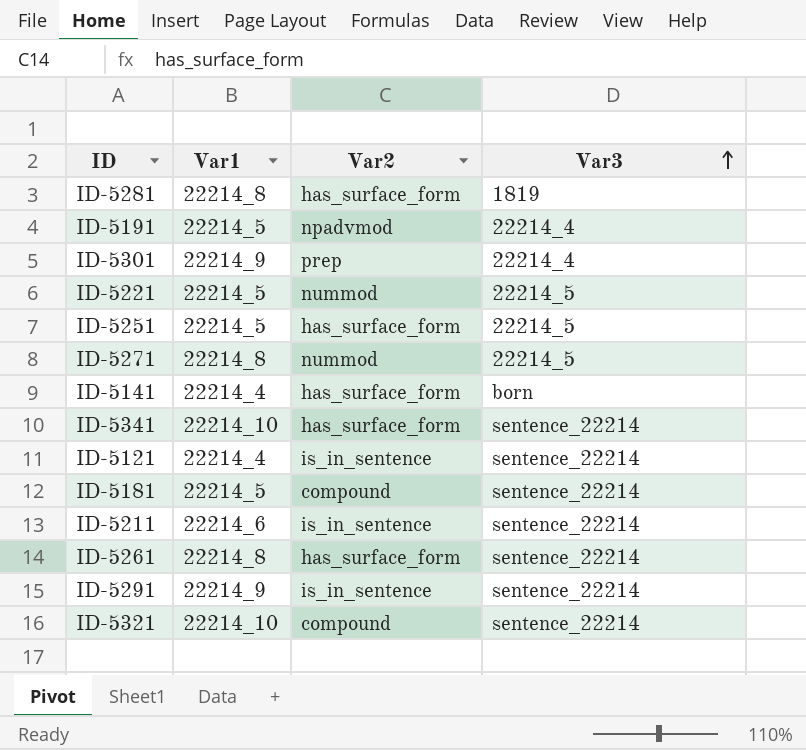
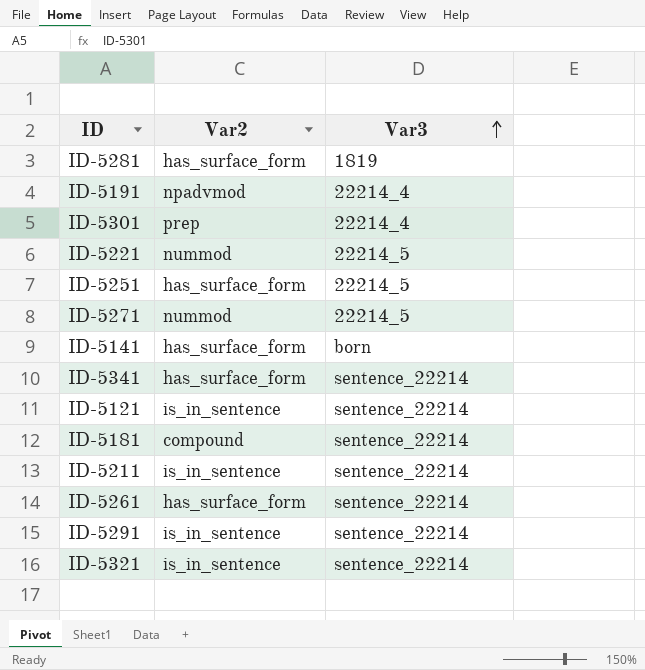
column Var1 | position: 2 -> none
ID-5321 | Var2: compound -> is_in_sentence

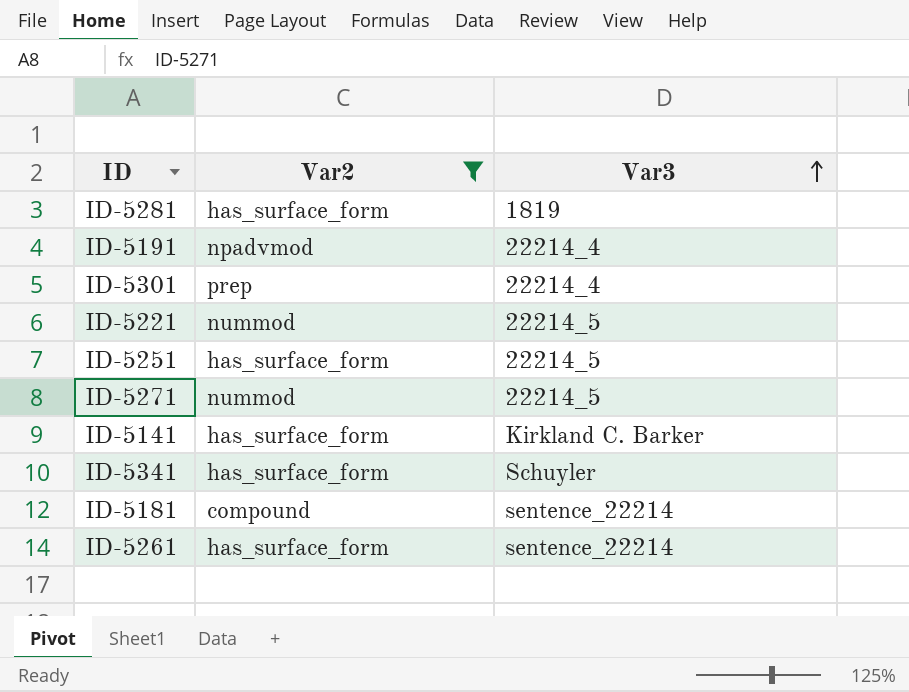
filter: none -> Var2 != is_in_sentence
ID-5141 | Var3: born -> Kirkland C. Barker
ID-5341 | Var3: sentence_22214 -> Schuyler

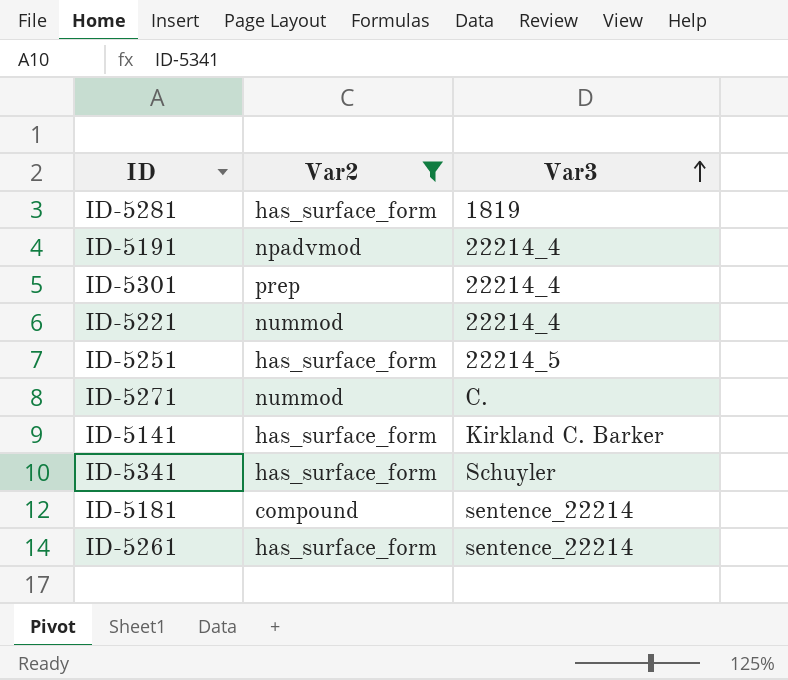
ID-5221 | Var3: 22214_5 -> 22214_4
ID-5271 | Var3: 22214_5 -> C.

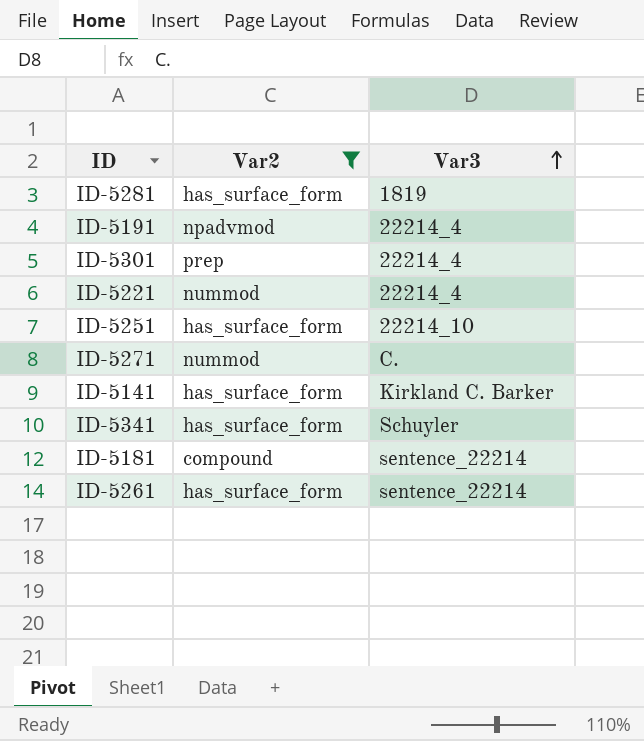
ID-5251 | Var3: 22214_5 -> 22214_10

